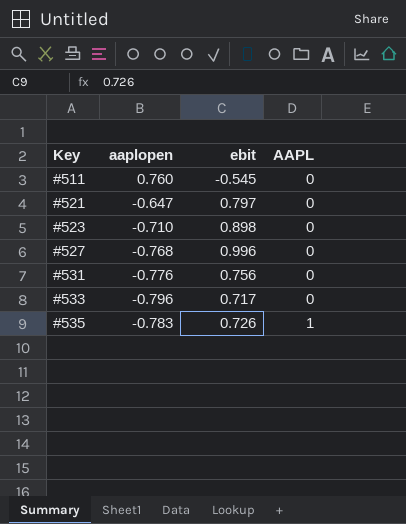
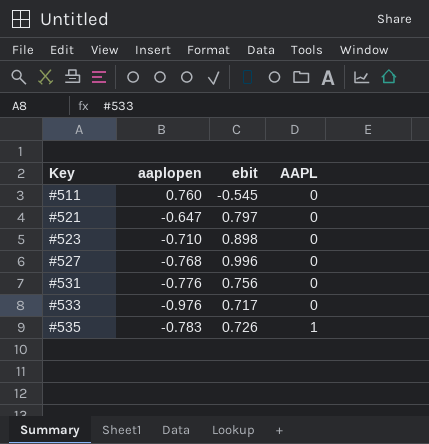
#533 | aaplopen: -0.796 -> -0.976

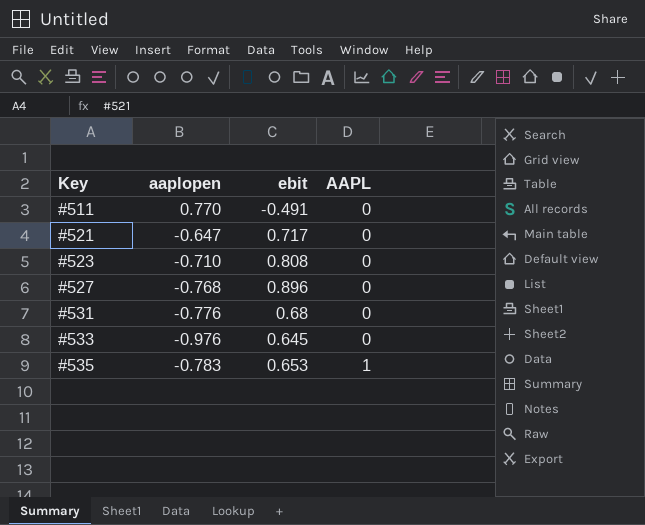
#511 | aaplopen: 0.760 -> 0.770
#511 | ebit: -0.545 -> -0.491
#521 | ebit: 0.797 -> 0.717
#523 | ebit: 0.898 -> 0.808
#527 | ebit: 0.996 -> 0.896
#531 | ebit: 0.756 -> 0.68
#533 | ebit: 0.717 -> 0.645
#535 | ebit: 0.726 -> 0.653

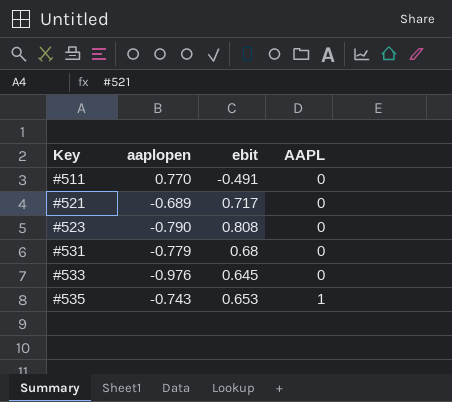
row #527: -0.768 | 0.896 | 0 -> none
#521 | aaplopen: -0.647 -> -0.689
#523 | aaplopen: -0.710 -> -0.790
#531 | aaplopen: -0.776 -> -0.779
#535 | aaplopen: -0.783 -> -0.743

